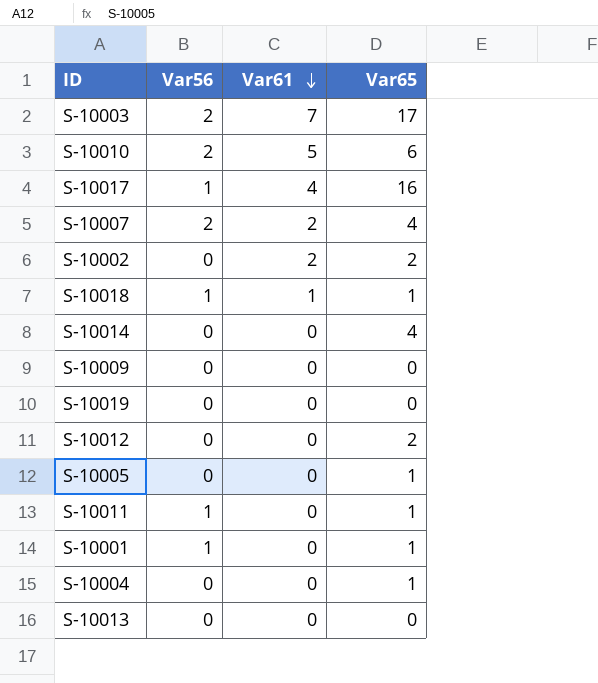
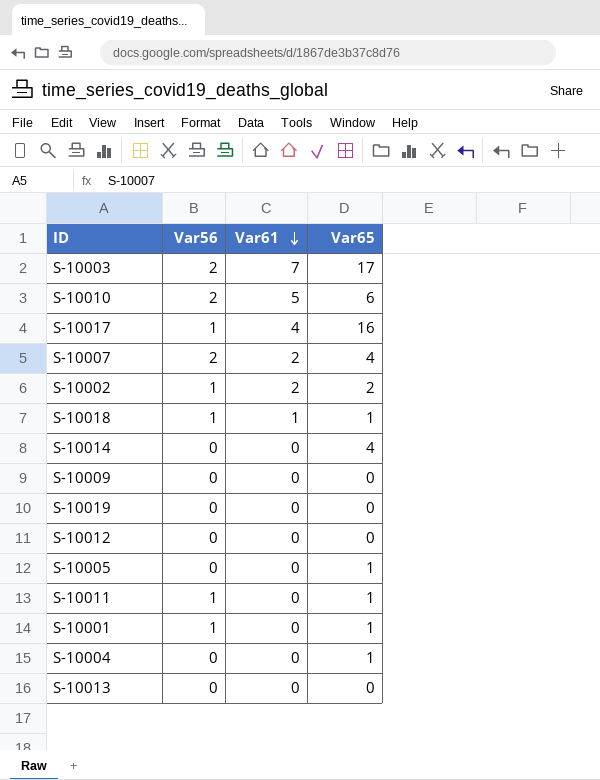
S-10002 | Var56: 0 -> 1
S-10012 | Var65: 2 -> 0

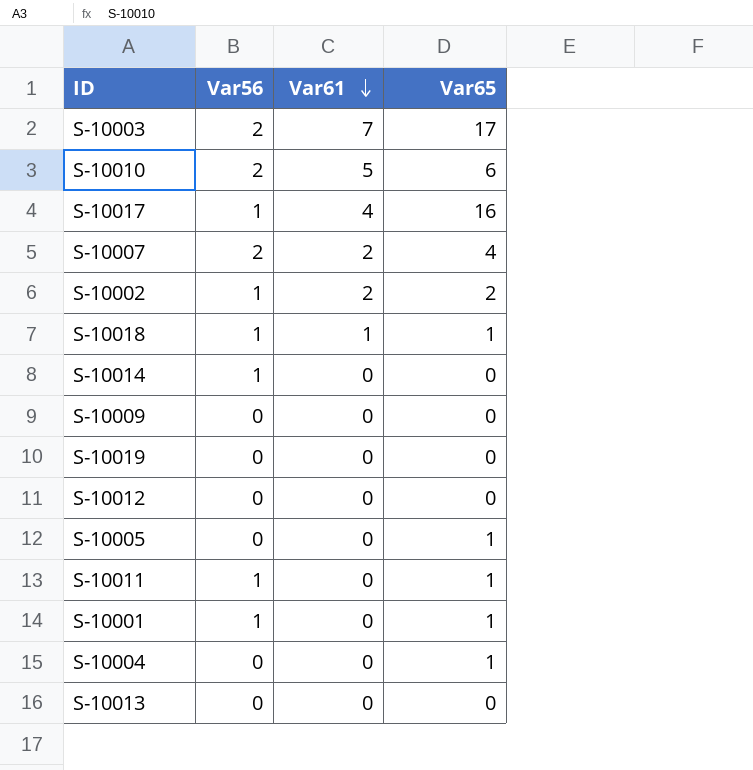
S-10014 | Var56: 0 -> 1
S-10014 | Var65: 4 -> 0

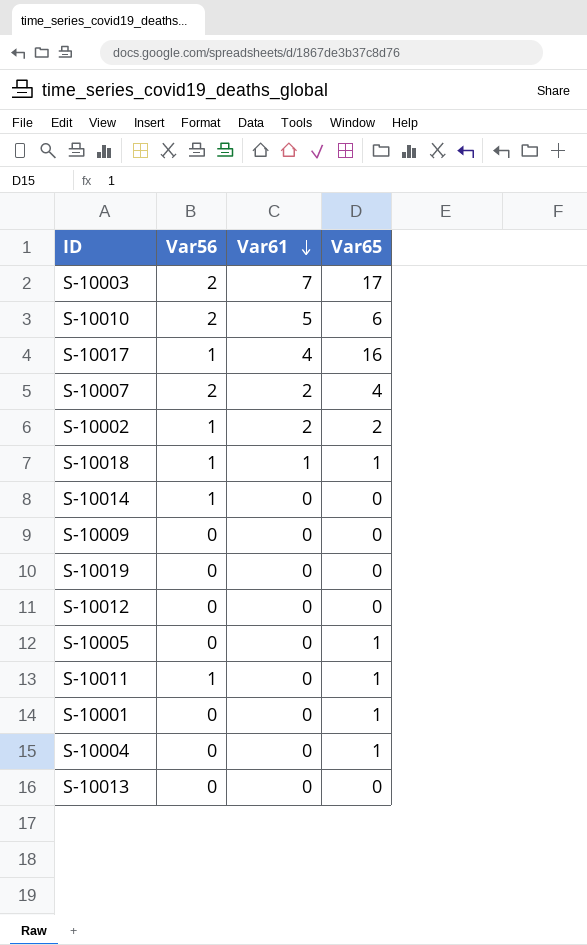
S-10001 | Var56: 1 -> 0

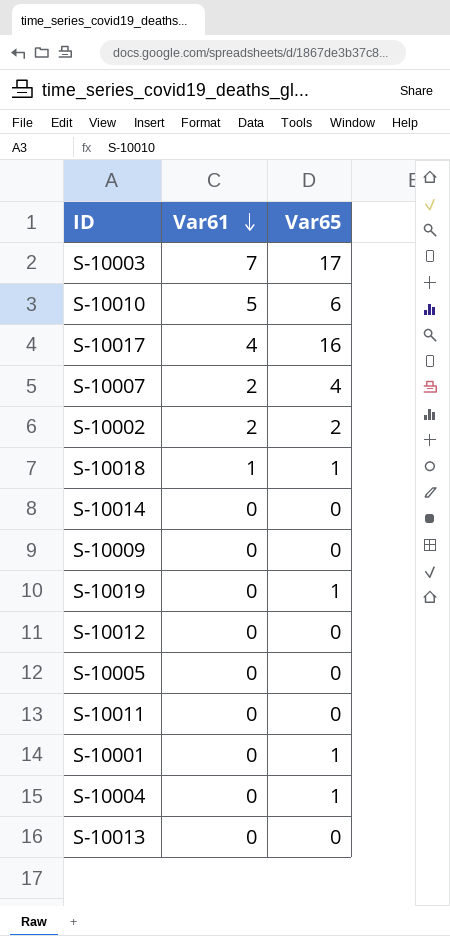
column Var56 | position: 2 -> none
S-10019 | Var65: 0 -> 1
S-10005 | Var65: 1 -> 0
S-10011 | Var65: 1 -> 0

